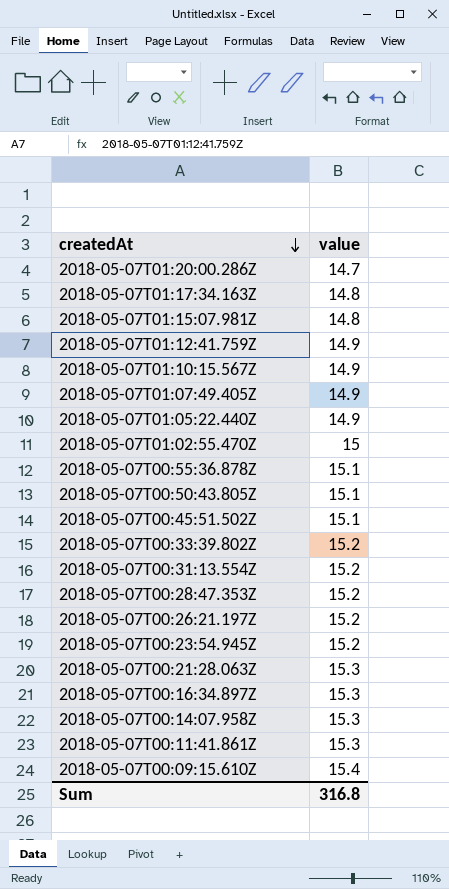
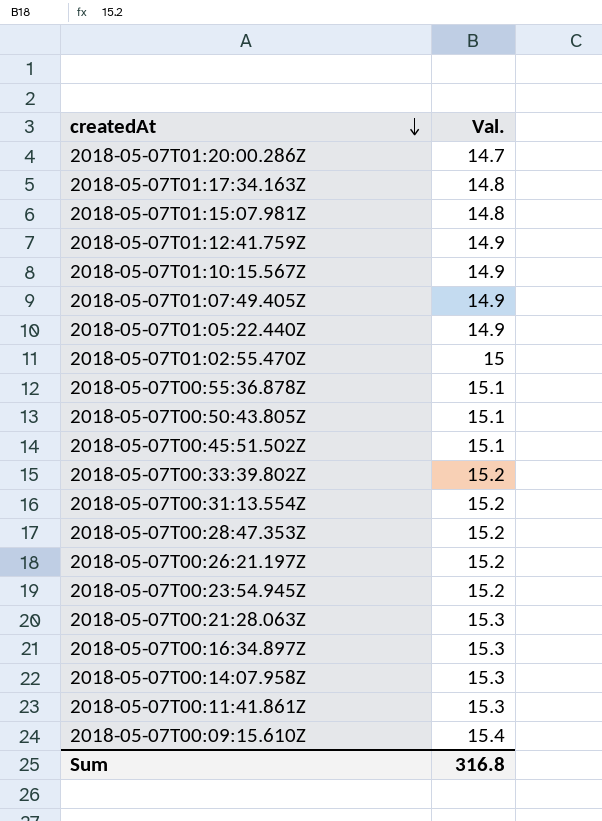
column name: value -> Val.

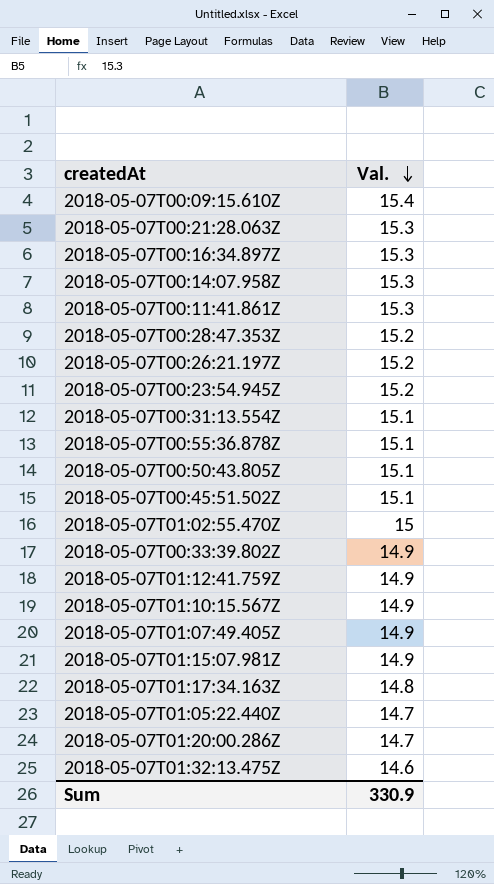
row order: createdAt descending -> Val. descending
2018-05-07T00:31:13.554Z | Val.: 15.2 -> 15.1
2018-05-07T00:33:39.802Z | Val.: 15.2 -> 14.9
2018-05-07T01:15:07.981Z | Val.: 14.8 -> 14.9
2018-05-07T01:05:22.440Z | Val.: 14.9 -> 14.7
row 2018-05-07T01:32:13.475Z: none -> 14.6
Sum | Val.: 316.8 -> 330.9

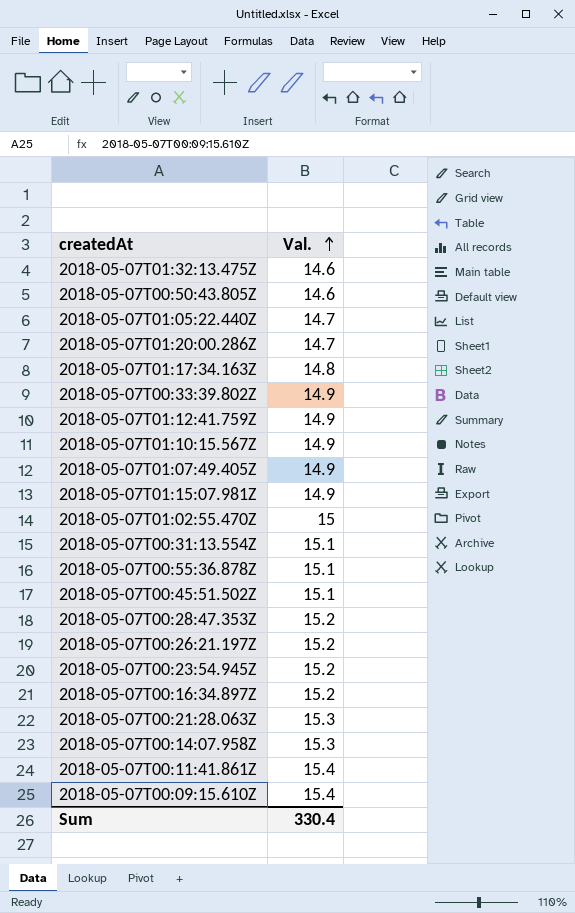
row order: Val. descending -> Val. ascending
2018-05-07T00:50:43.805Z | Val.: 15.1 -> 14.6
2018-05-07T00:16:34.897Z | Val.: 15.3 -> 15.2
2018-05-07T00:11:41.861Z | Val.: 15.3 -> 15.4
Sum | Val.: 330.9 -> 330.4

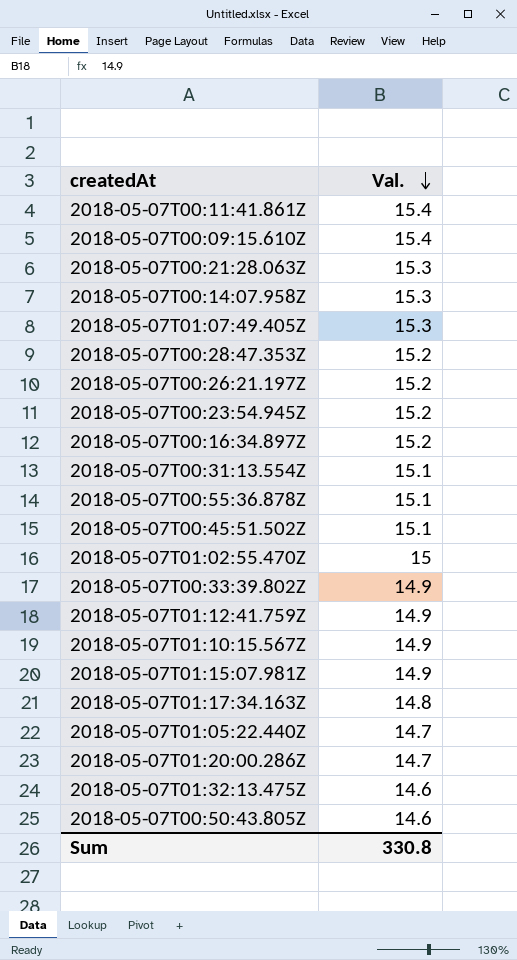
row order: Val. ascending -> Val. descending
2018-05-07T01:07:49.405Z | Val.: 14.9 -> 15.3
Sum | Val.: 330.4 -> 330.8

